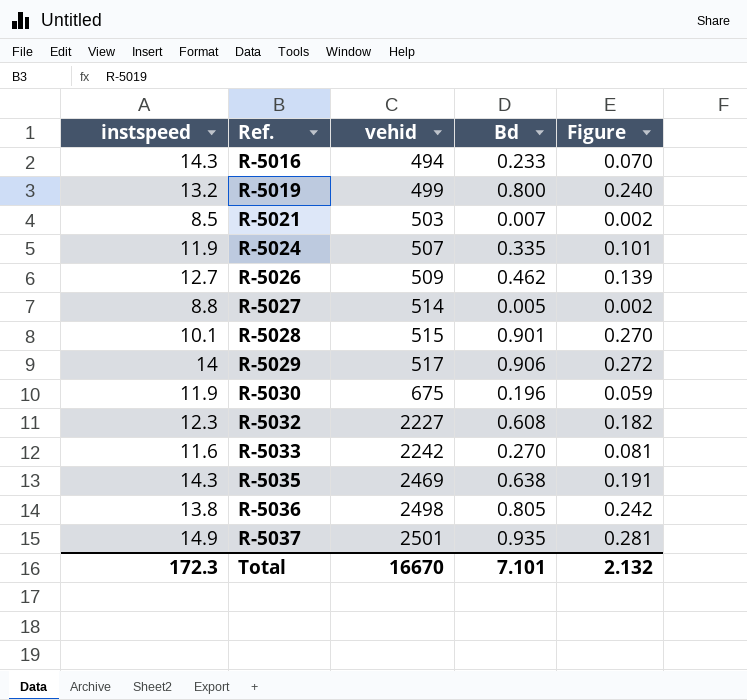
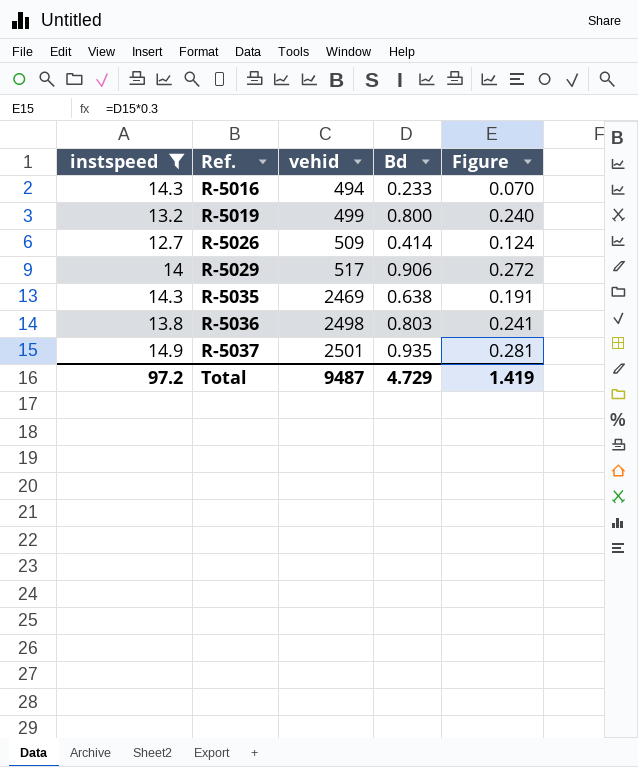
filter: none -> instspeed >= 12.7
R-5026 | Bd: 0.462 -> 0.414
R-5026 | Figure: 0.139 -> 0.124
R-5036 | Bd: 0.805 -> 0.803
R-5036 | Figure: 0.242 -> 0.241
Total | instspeed: 172.3 -> 97.2
Total | vehid: 16670 -> 9487
Total | Bd: 7.101 -> 4.729
Total | Figure: 2.132 -> 1.419

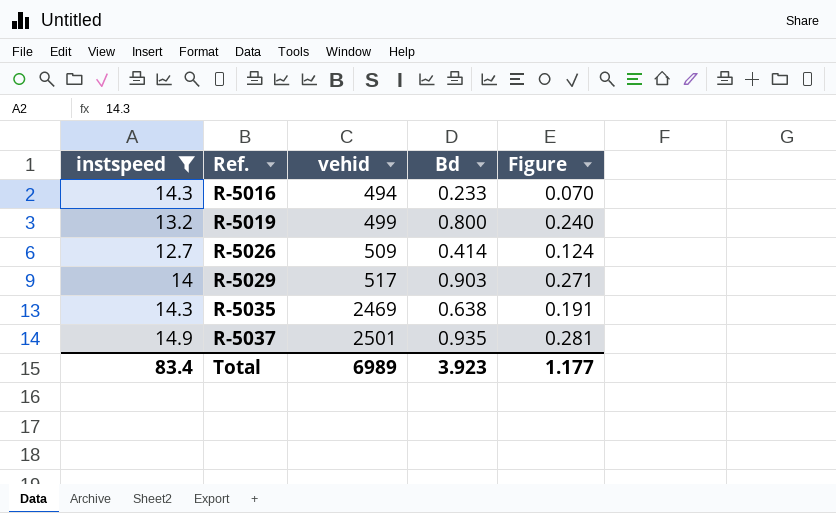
row R-5036: 13.8 | 2498 | 0.803 | 0.241 -> none
R-5029 | Bd: 0.906 -> 0.903
R-5029 | Figure: 0.272 -> 0.271
Total | instspeed: 97.2 -> 83.4
Total | vehid: 9487 -> 6989
Total | Bd: 4.729 -> 3.923
Total | Figure: 1.419 -> 1.177

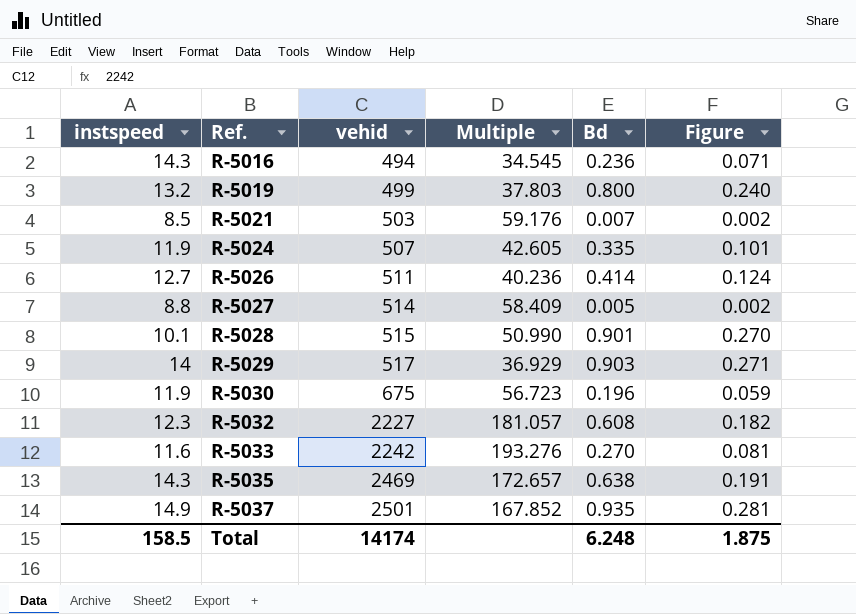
filter: instspeed >= 12.7 -> none
column Multiple | formula: none -> [vehid] / [instspeed]
R-5016 | Bd: 0.233 -> 0.236
R-5016 | Figure: 0.070 -> 0.071
R-5026 | vehid: 509 -> 511
Total | instspeed: 83.4 -> 158.5
Total | vehid: 6989 -> 14174
Total | Bd: 3.923 -> 6.248
Total | Figure: 1.177 -> 1.875

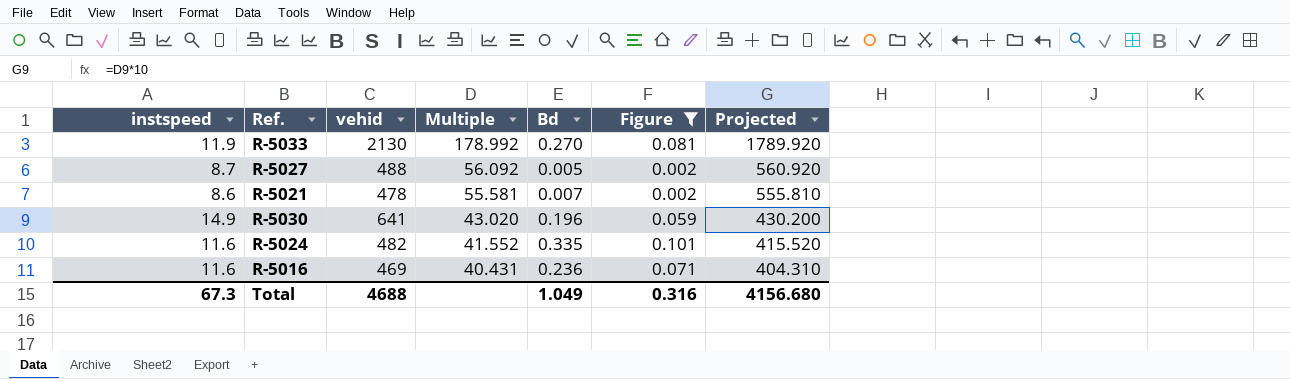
filter: none -> Figure <= 0.101
row order: Ref. ascending -> Multiple descending
column Projected | formula: none -> [Multiple] * 10
R-5033 | instspeed: 11.6 -> 11.9
R-5033 | vehid: 2242 -> 2130
R-5033 | Multiple: 193.276 -> 178.992
R-5027 | instspeed: 8.8 -> 8.7
R-5027 | vehid: 514 -> 488
R-5027 | Multiple: 58.409 -> 56.092
R-5021 | instspeed: 8.5 -> 8.6
R-5021 | vehid: 503 -> 478
R-5021 | Multiple: 59.176 -> 55.581
R-5030 | instspeed: 11.9 -> 14.9
R-5030 | vehid: 675 -> 641
R-5030 | Multiple: 56.723 -> 43.020
R-5024 | instspeed: 11.9 -> 11.6
R-5024 | vehid: 507 -> 482
R-5024 | Multiple: 42.605 -> 41.552
R-5016 | instspeed: 14.3 -> 11.6
R-5016 | vehid: 494 -> 469
R-5016 | Multiple: 34.545 -> 40.431
Total | instspeed: 158.5 -> 67.3
Total | vehid: 14174 -> 4688
Total | Bd: 6.248 -> 1.049
Total | Figure: 1.875 -> 0.316

